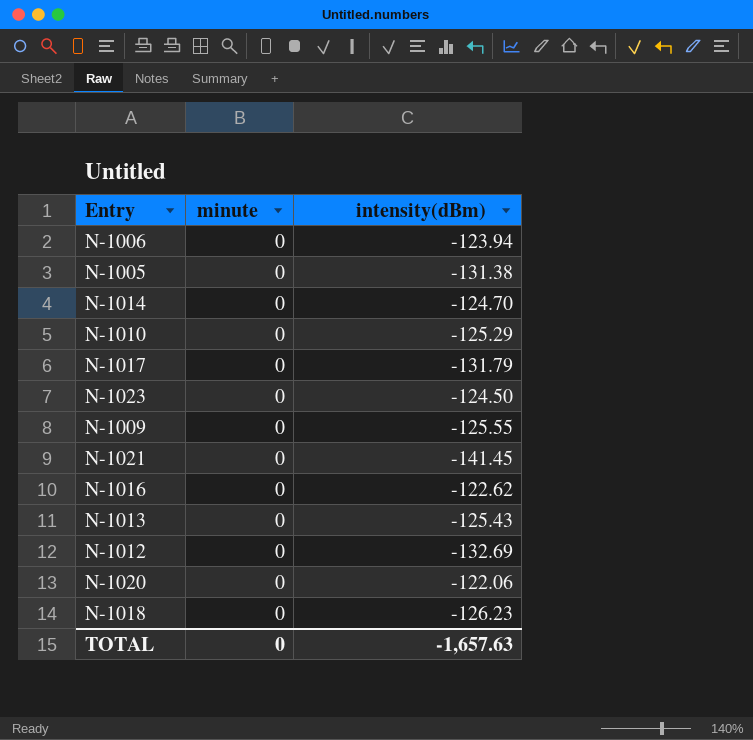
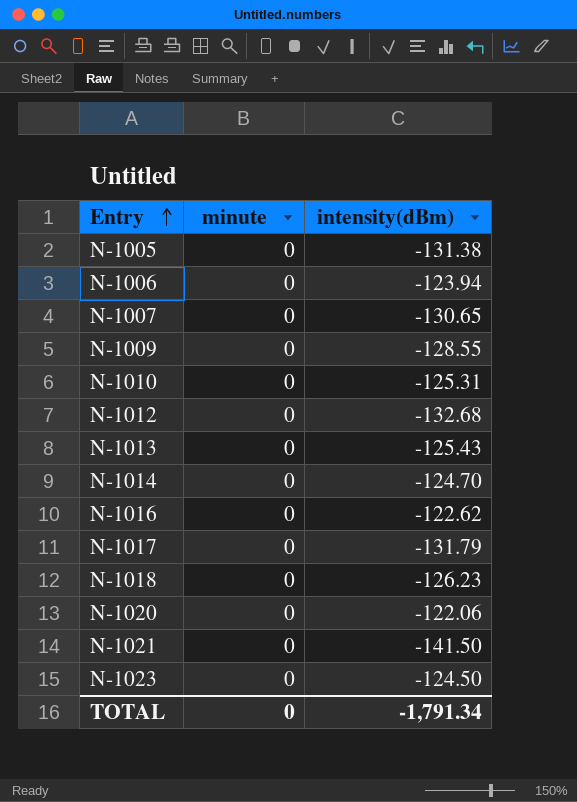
row order: none -> Entry ascending
row N-1007: none -> 0 | -130.65
N-1009 | intensity(dBm): -125.55 -> -128.55
N-1010 | intensity(dBm): -125.29 -> -125.31
N-1012 | intensity(dBm): -132.69 -> -132.68
N-1021 | intensity(dBm): -141.45 -> -141.50
TOTAL | intensity(dBm): -1,657.63 -> -1,791.34

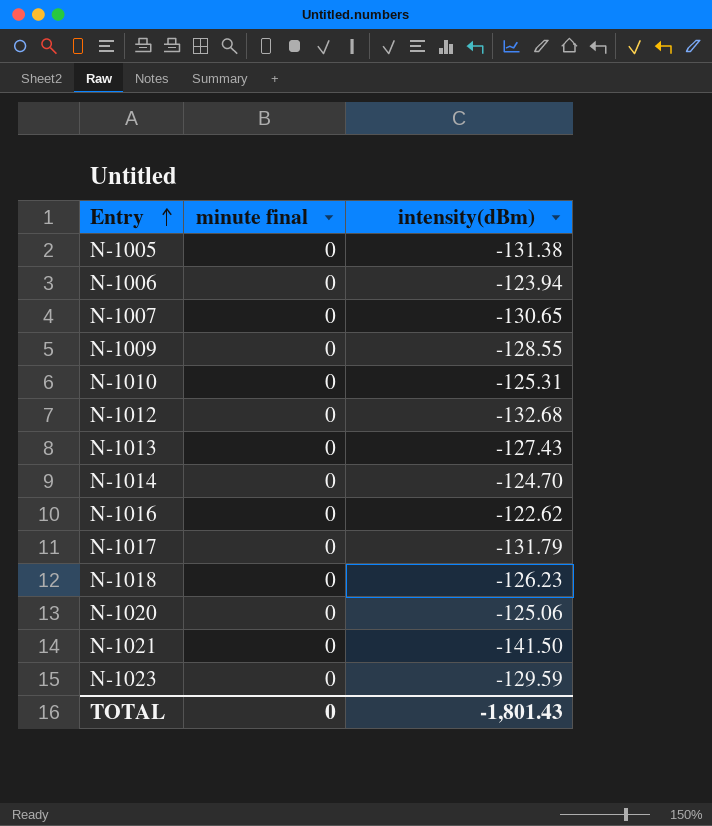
column name: minute -> minute final
N-1013 | intensity(dBm): -125.43 -> -127.43
N-1020 | intensity(dBm): -122.06 -> -125.06
N-1023 | intensity(dBm): -124.50 -> -129.59
TOTAL | intensity(dBm): -1,791.34 -> -1,801.43

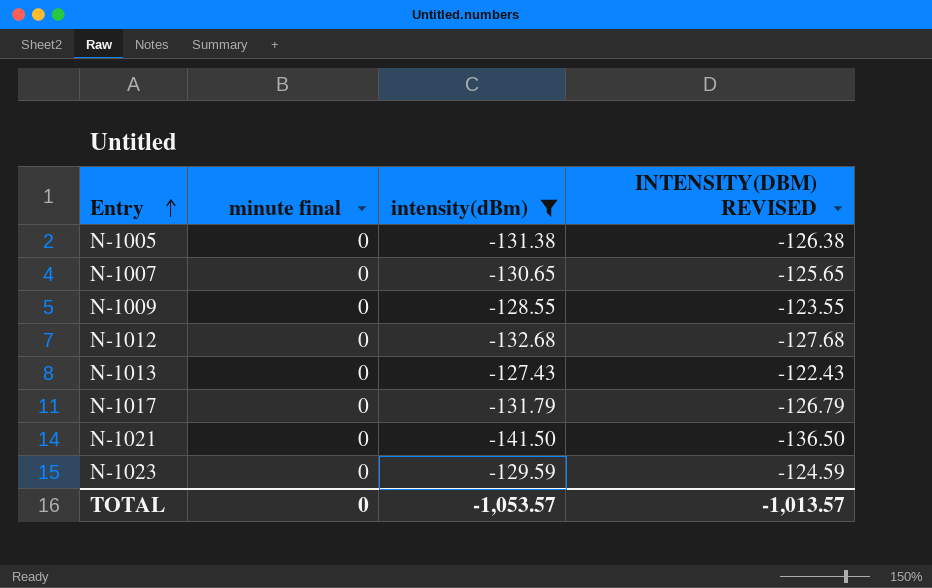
filter: none -> intensity(dBm) <= -127.43
column INTENSITY(DBM) REVISED | formula: none -> [intensity(dBm)] + 5
TOTAL | intensity(dBm): -1,801.43 -> -1,053.57

